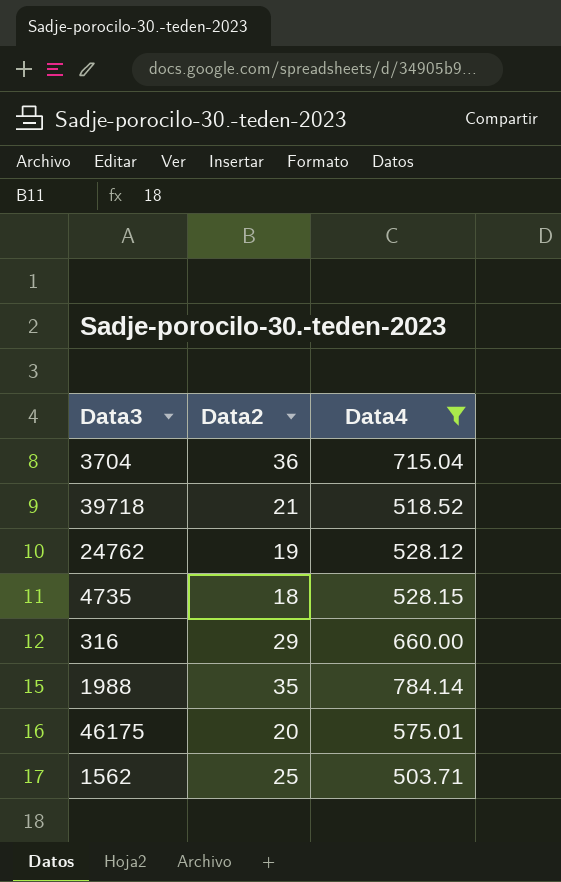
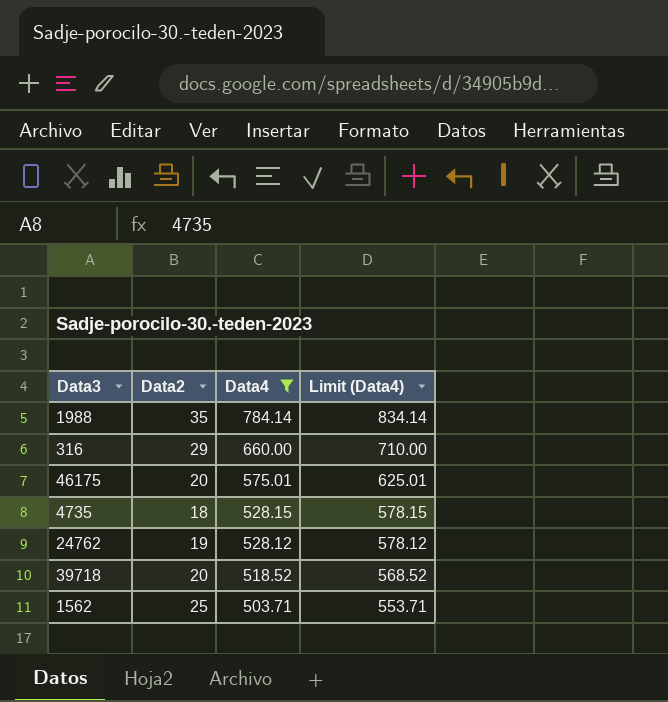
row order: none -> Data4 descending
column Limit (Data4) | formula: none -> [Data4] + 50
row 3704: 36 | 715.04 -> none
39718 | Data2: 21 -> 20

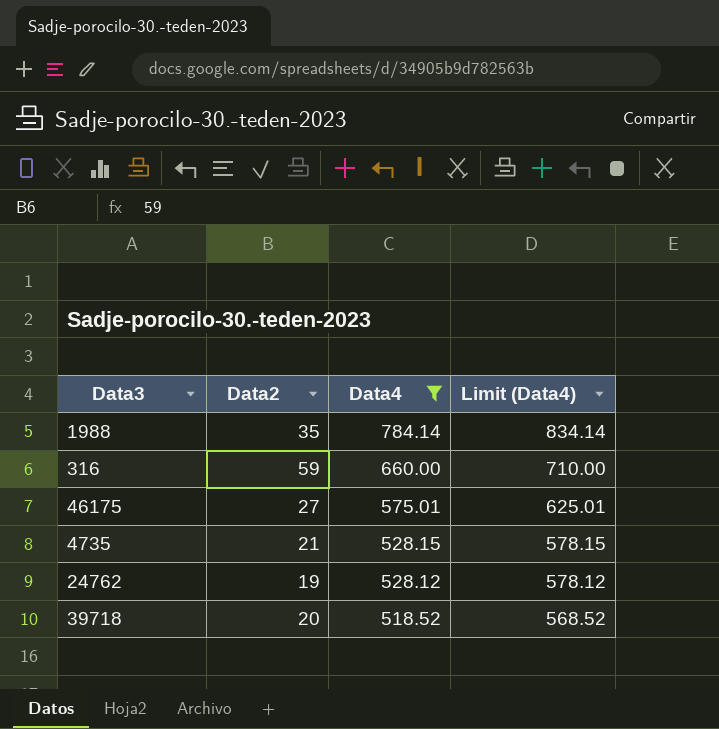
row 1562: 25 | 503.71 | 553.71 -> none
316 | Data2: 29 -> 59
46175 | Data2: 20 -> 27
4735 | Data2: 18 -> 21

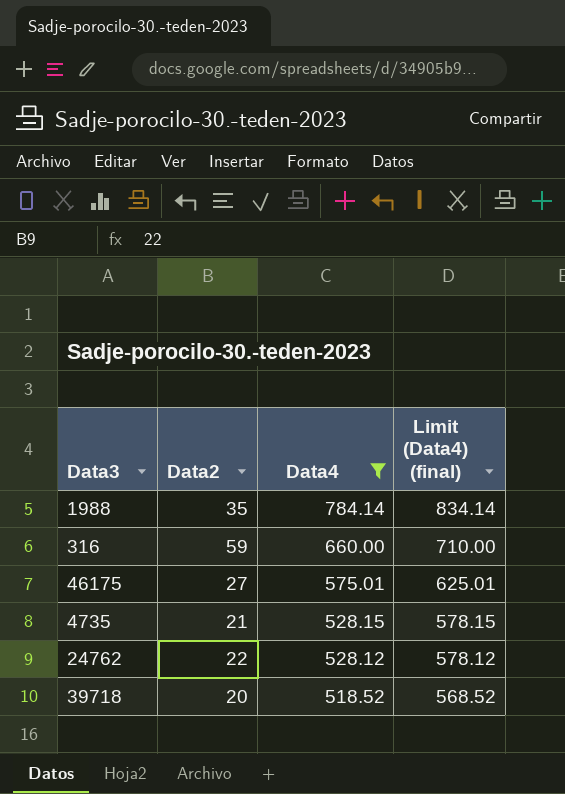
column name: Limit (Data4) -> Limit (Data4) (final)
24762 | Data2: 19 -> 22

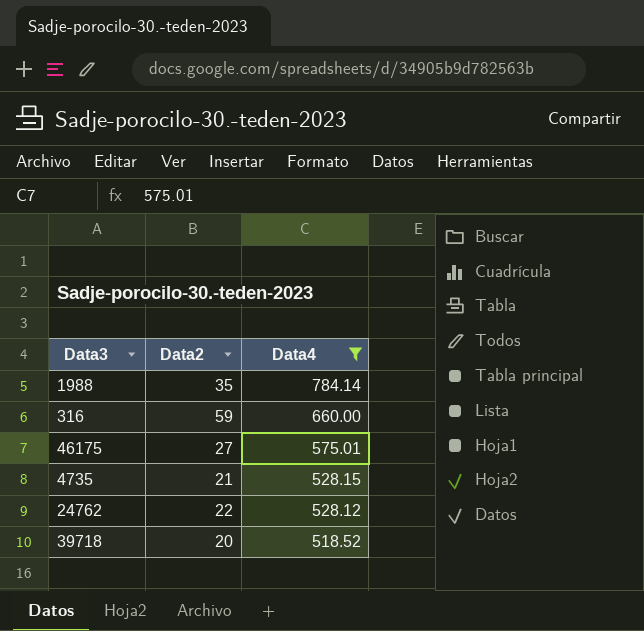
column Limit (Data4) (final) | formula: [Data4] + 50 -> none

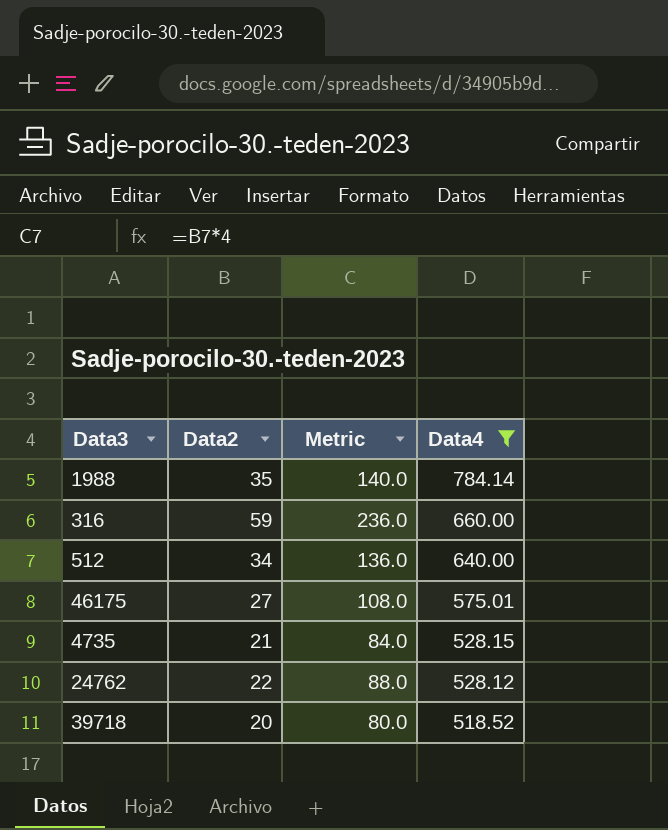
column Metric | formula: none -> [Data2] * 4
row 512: none -> 34 | 136.0 | 640.00

